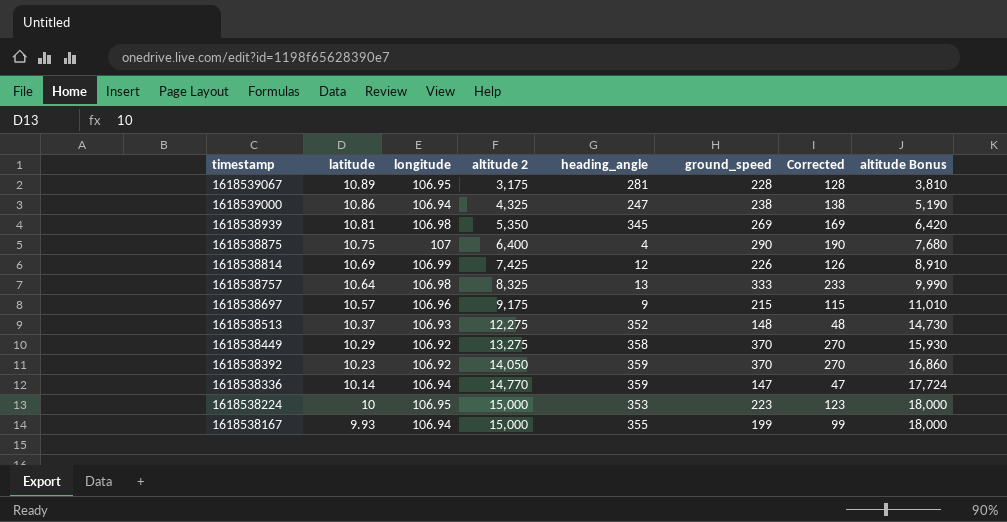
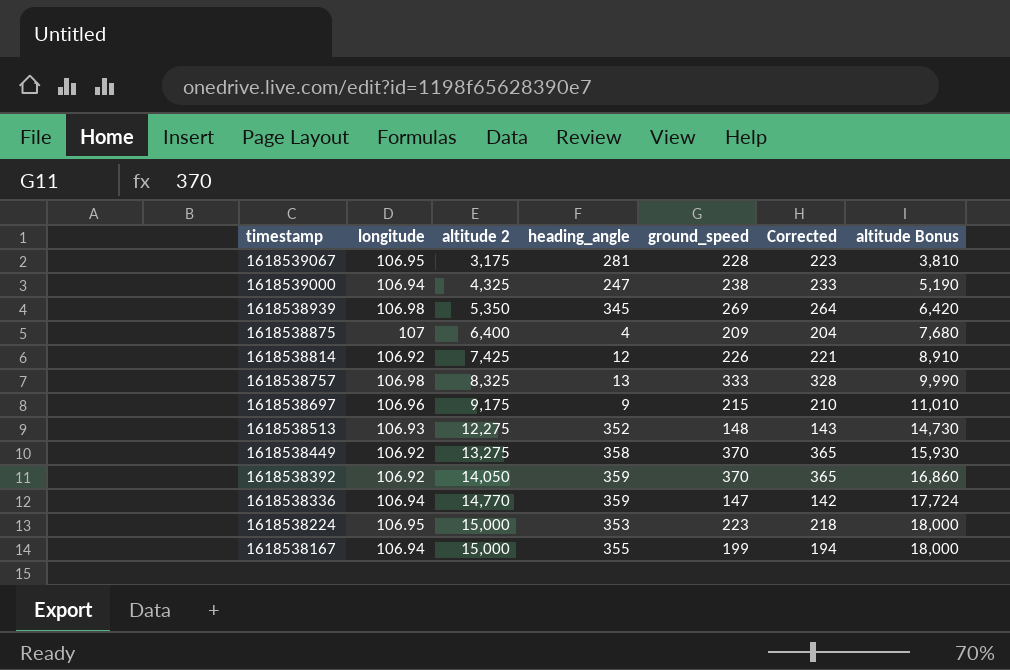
column latitude | position: 2 -> none
column Corrected | formula: [ground_speed] - 100 -> [ground_speed] - 5
1618538875 | ground_speed: 290 -> 209
1618538814 | longitude: 106.99 -> 106.92

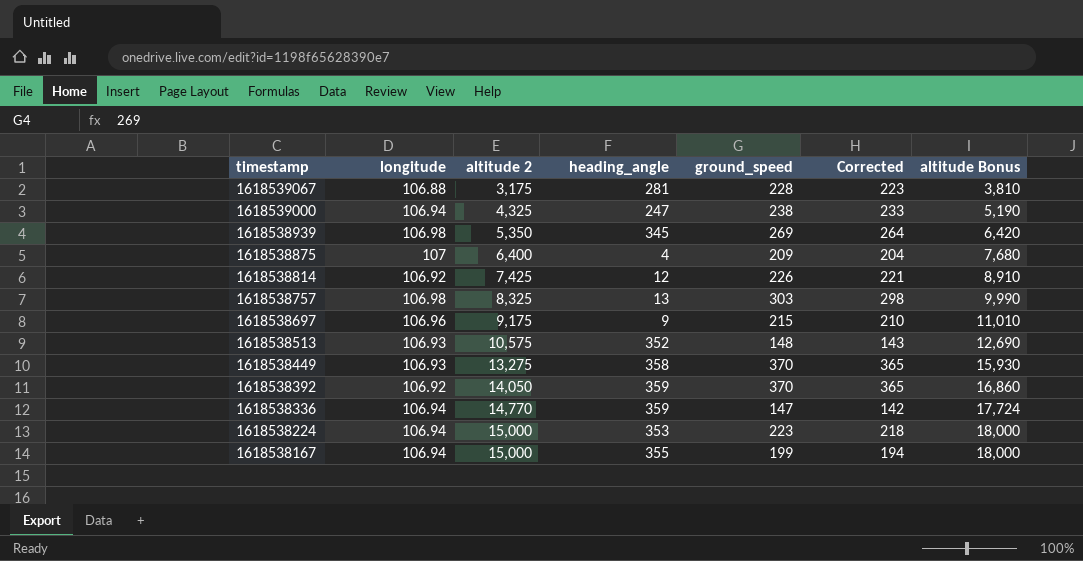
1618539067 | longitude: 106.95 -> 106.88
1618538757 | ground_speed: 333 -> 303
1618538757 | Corrected: 328 -> 298
1618538513 | altitude 2: 12,275 -> 10,575
1618538513 | altitude Bonus: 14,730 -> 12,690
1618538449 | longitude: 106.92 -> 106.93
1618538224 | longitude: 106.95 -> 106.94

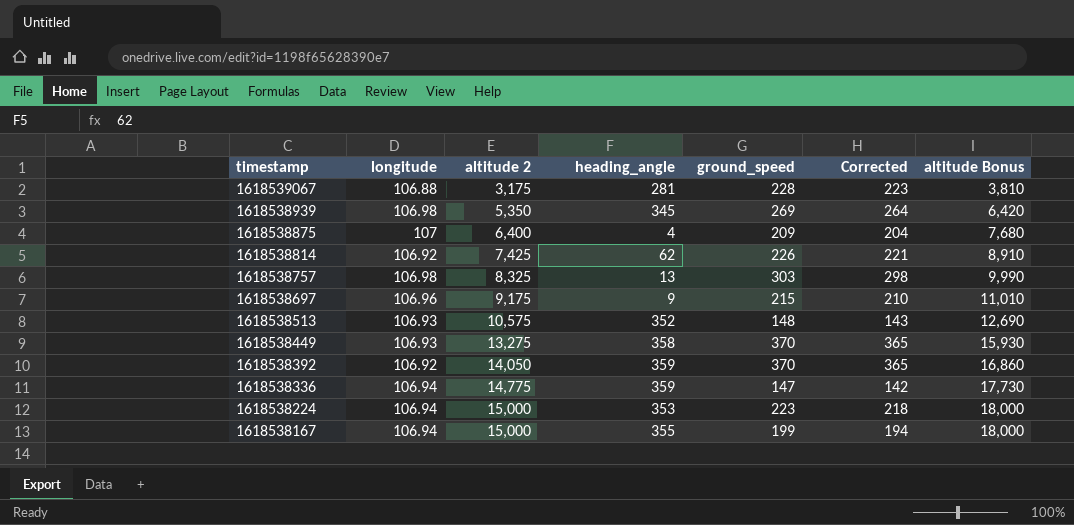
row 1618539000: 106.94 | 4,325 | 247 | 238 | 233 | 5,190 -> none
1618538814 | heading_angle: 12 -> 62
1618538336 | altitude 2: 14,770 -> 14,775
1618538336 | altitude Bonus: 17,724 -> 17,730

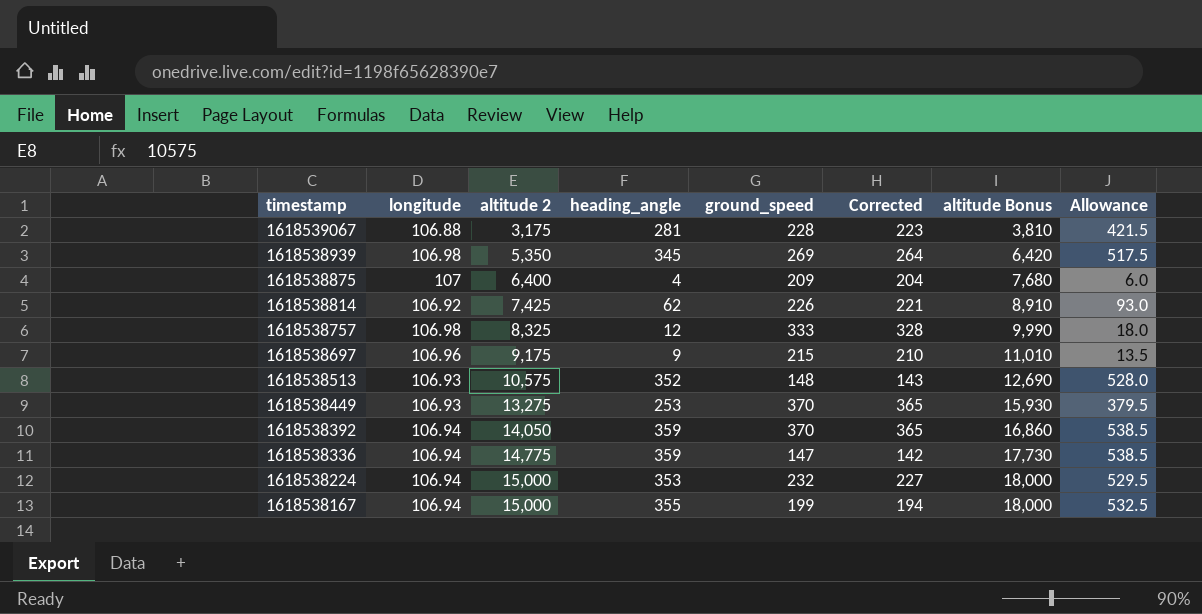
column Allowance | formula: none -> [heading_angle] * 1.5
1618538757 | heading_angle: 13 -> 12
1618538757 | ground_speed: 303 -> 333
1618538757 | Corrected: 298 -> 328
1618538449 | heading_angle: 358 -> 253
1618538392 | longitude: 106.92 -> 106.94
1618538224 | ground_speed: 223 -> 232
1618538224 | Corrected: 218 -> 227

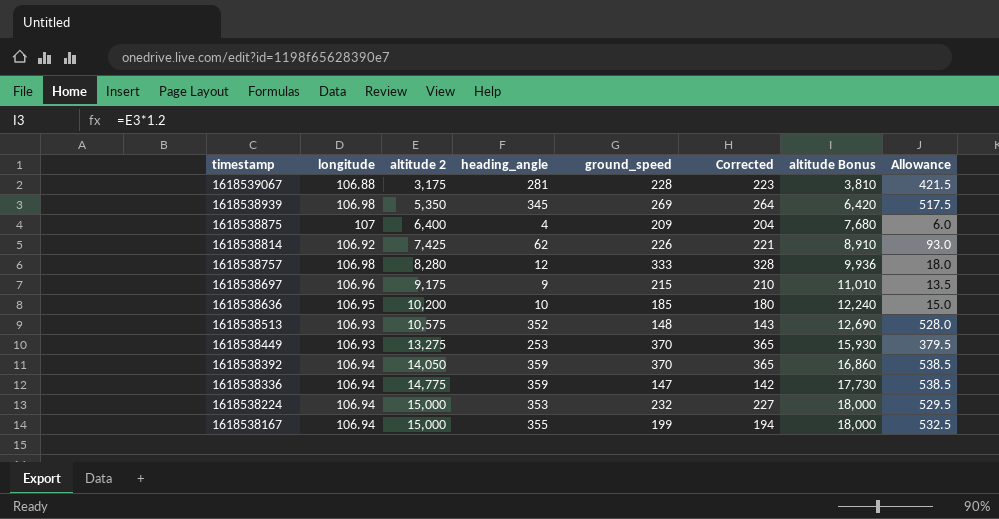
1618538757 | altitude 2: 8,325 -> 8,280
1618538757 | altitude Bonus: 9,990 -> 9,936
row 1618538636: none -> 106.95 | 10,200 | 10 | 185 | 180 | 12,240 | 15.0

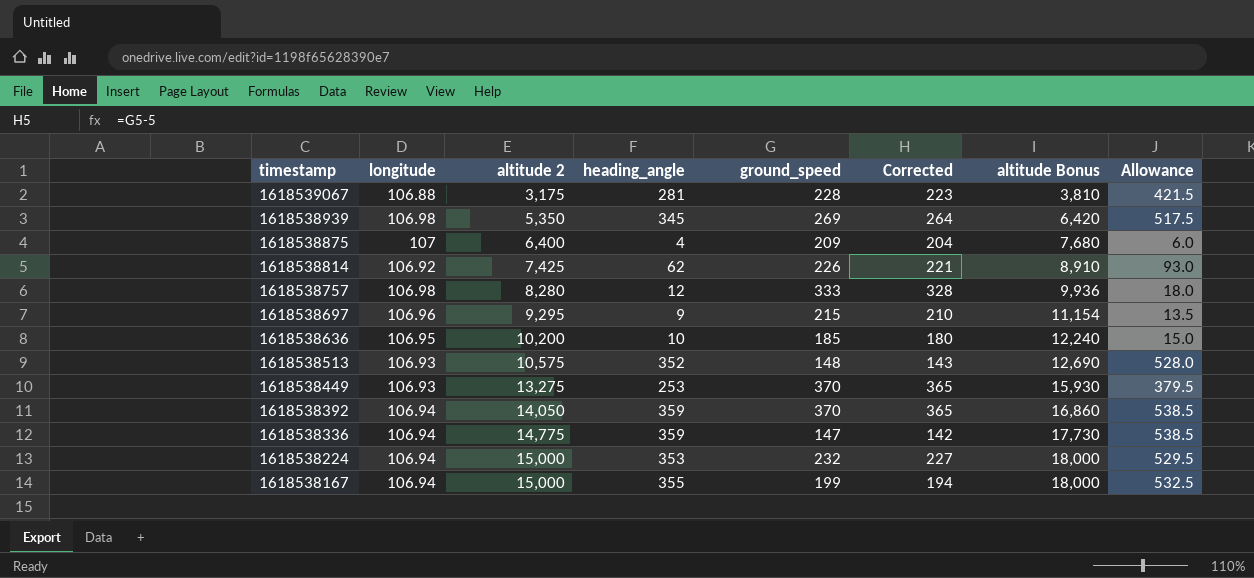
1618538697 | altitude 2: 9,175 -> 9,295
1618538697 | altitude Bonus: 11,010 -> 11,154

